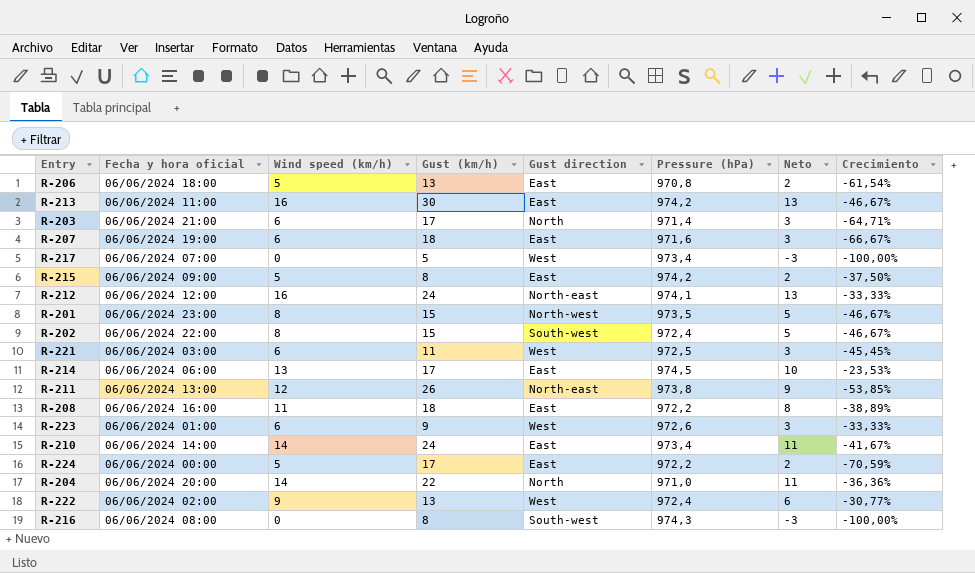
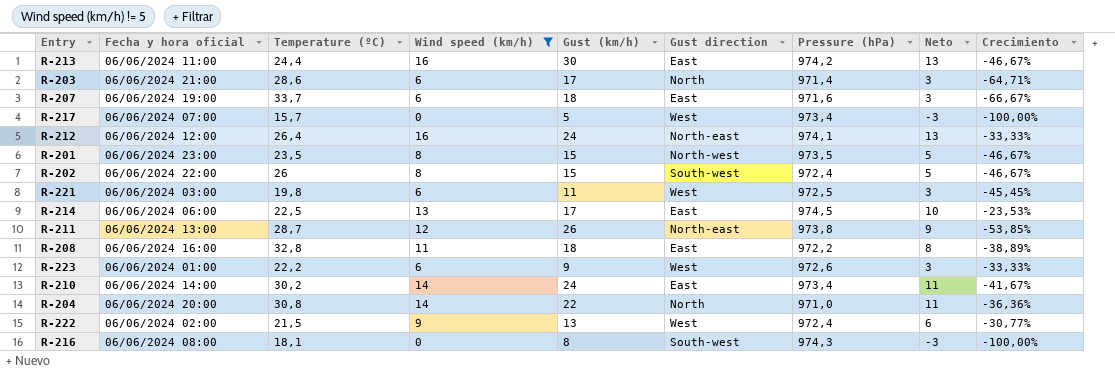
filter: none -> Wind speed (km/h) != 5
column Temperature (ºC) | position: none -> 3

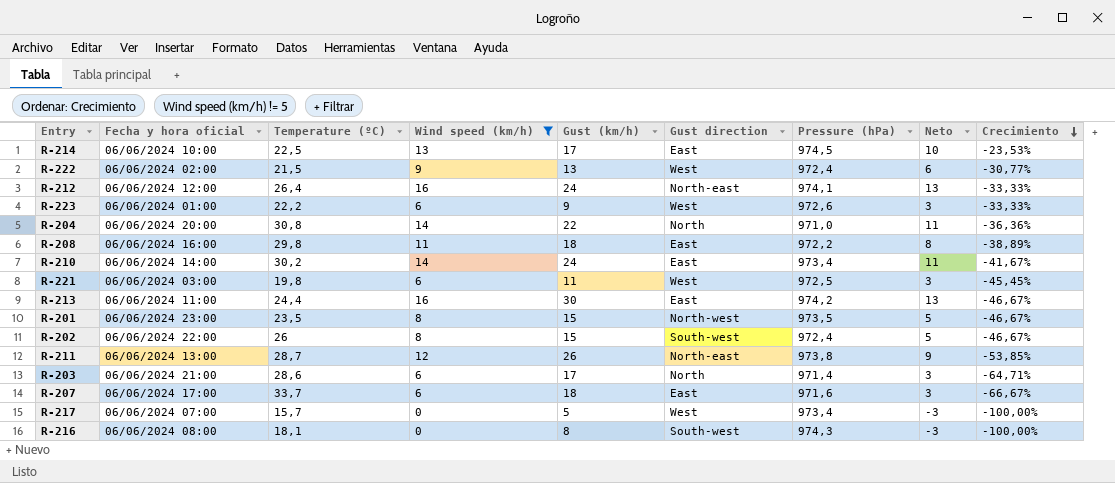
row order: none -> Crecimiento descending
R-214 | Fecha y hora oficial: 06/06/2024 06:00 -> 06/06/2024 10:00
R-208 | Temperature (ºC): 32,8 -> 29,8
R-207 | Fecha y hora oficial: 06/06/2024 19:00 -> 06/06/2024 17:00

